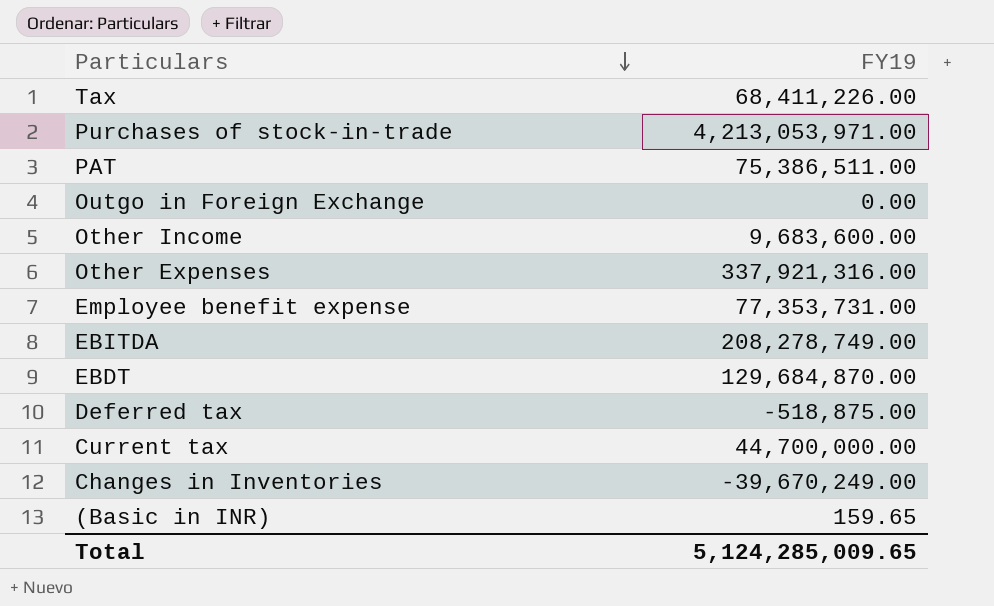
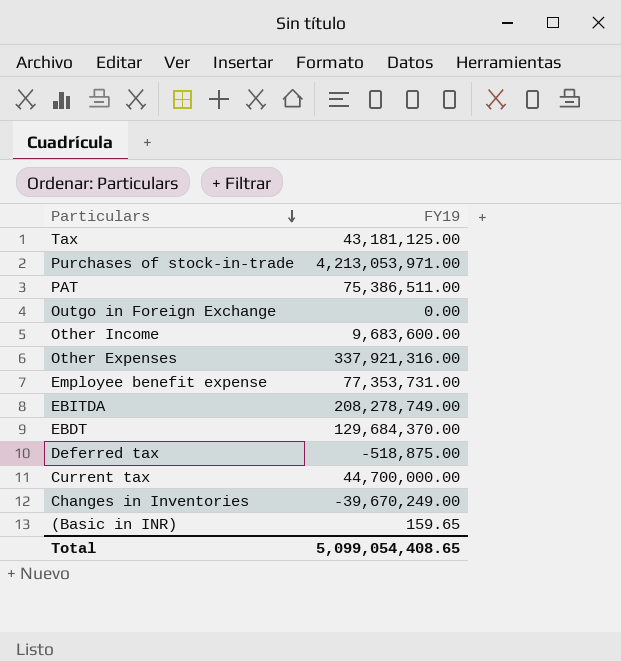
Tax | FY19: 68,411,226.00 -> 43,181,125.00
EBDT | FY19: 129,684,870.00 -> 129,684,370.00
Total | FY19: 5,124,285,009.65 -> 5,099,054,408.65

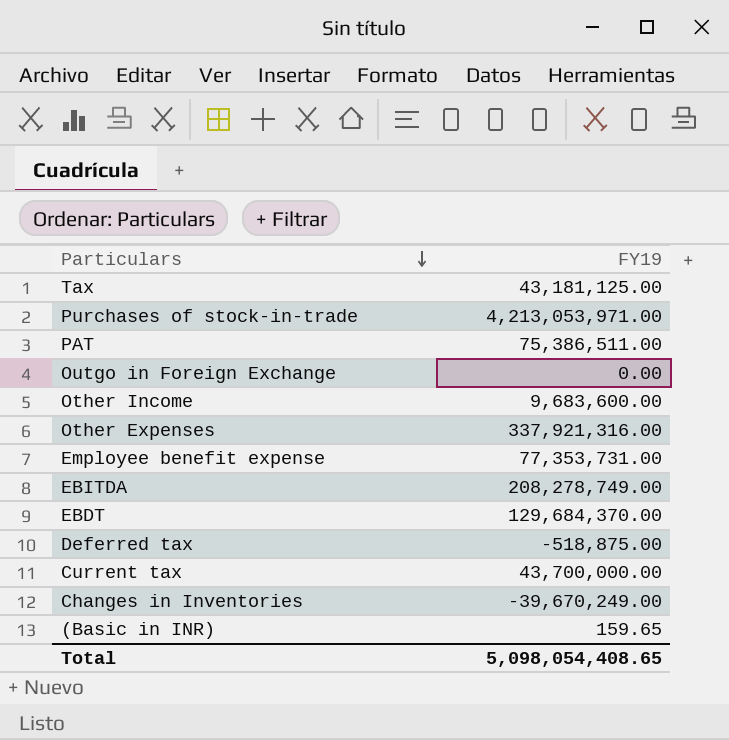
Current tax | FY19: 44,700,000.00 -> 43,700,000.00
Total | FY19: 5,099,054,408.65 -> 5,098,054,408.65

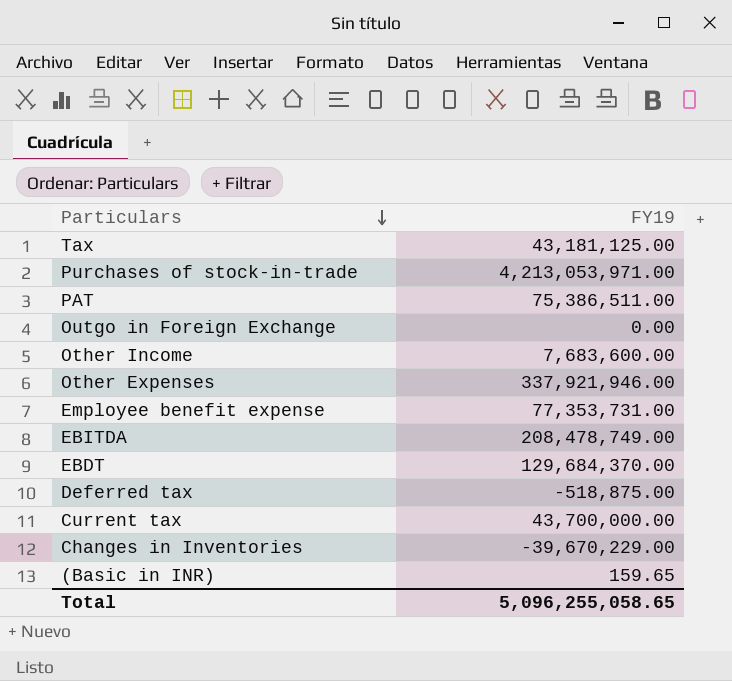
Other Income | FY19: 9,683,600.00 -> 7,683,600.00
Other Expenses | FY19: 337,921,316.00 -> 337,921,946.00
EBITDA | FY19: 208,278,749.00 -> 208,478,749.00
Changes in Inventories | FY19: -39,670,249.00 -> -39,670,229.00
Total | FY19: 5,098,054,408.65 -> 5,096,255,058.65

